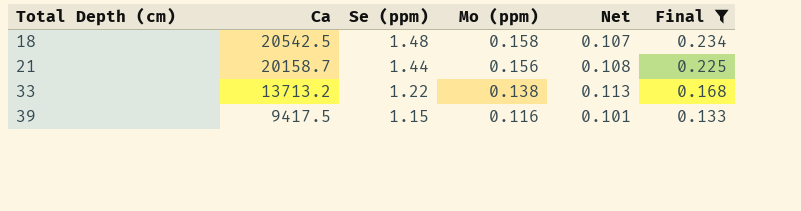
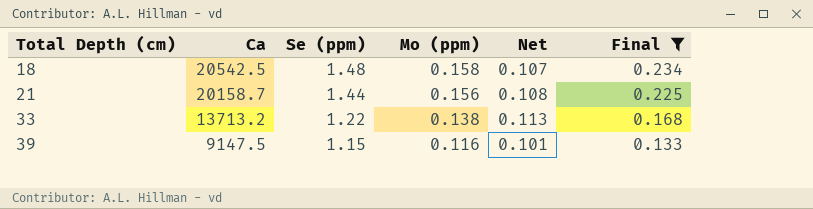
39 | Ca: 9417.5 -> 9147.5

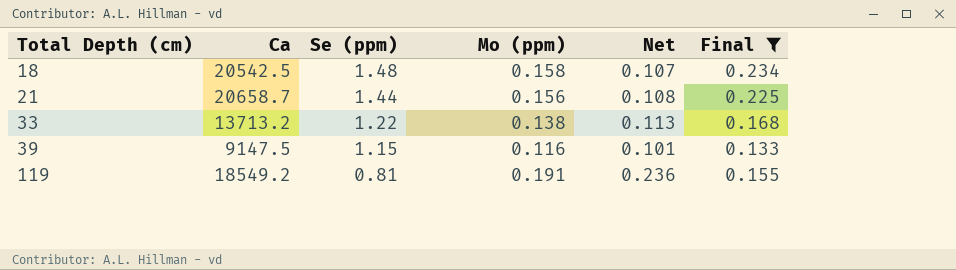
21 | Ca: 20158.7 -> 20658.7
row 119: none -> 18549.2 | 0.81 | 0.191 | 0.236 | 0.155

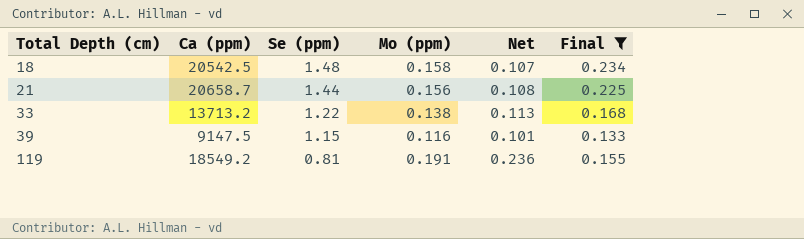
column name: Ca -> Ca (ppm)

